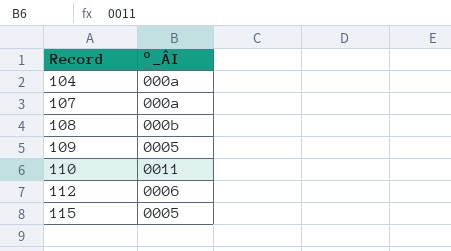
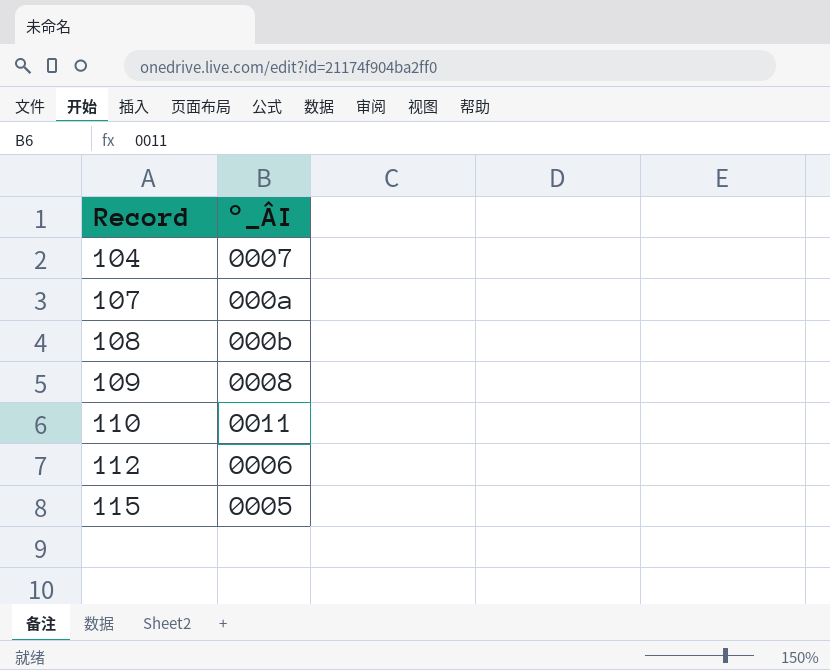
104 | °_ÂI: 000a -> 0007
109 | °_ÂI: 0005 -> 0008

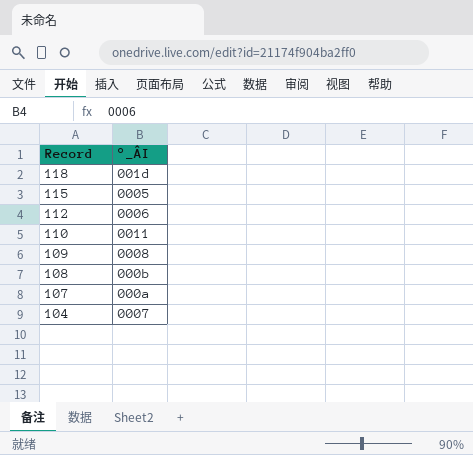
row order: Record ascending -> Record descending
row 118: none -> 001d

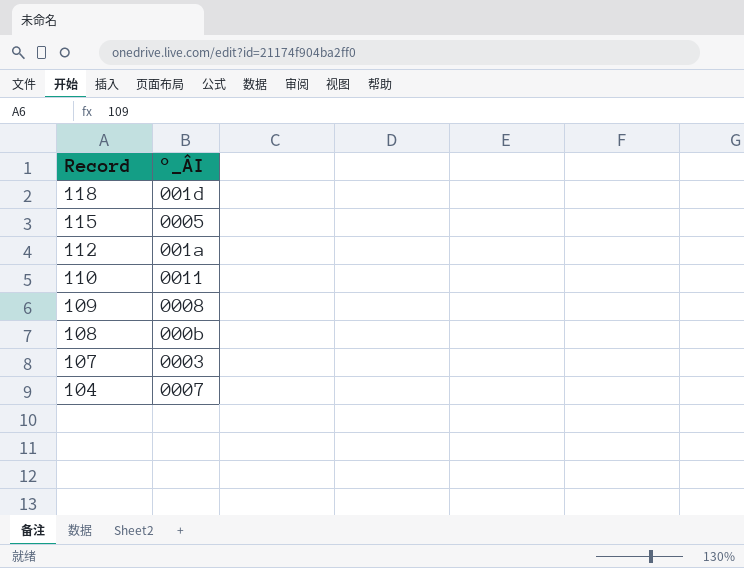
112 | °_ÂI: 0006 -> 001a
107 | °_ÂI: 000a -> 0003

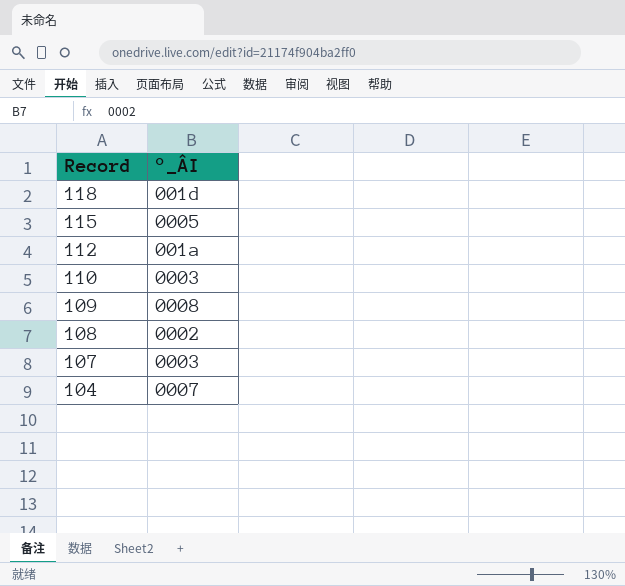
110 | °_ÂI: 0011 -> 0003
108 | °_ÂI: 000b -> 0002

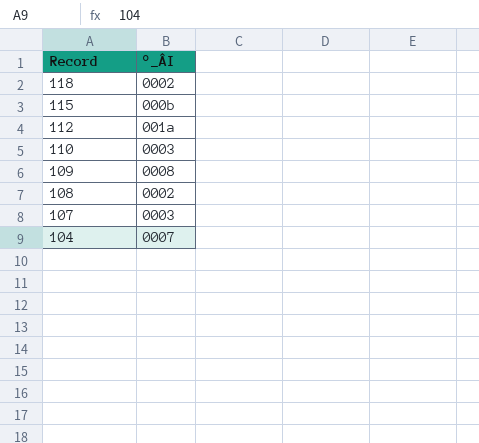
118 | °_ÂI: 001d -> 0002
115 | °_ÂI: 0005 -> 000b

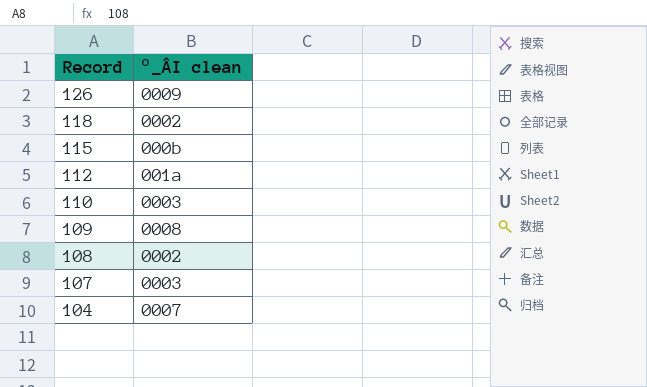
column name: °_ÂI -> °_ÂI clean
row 126: none -> 0009

